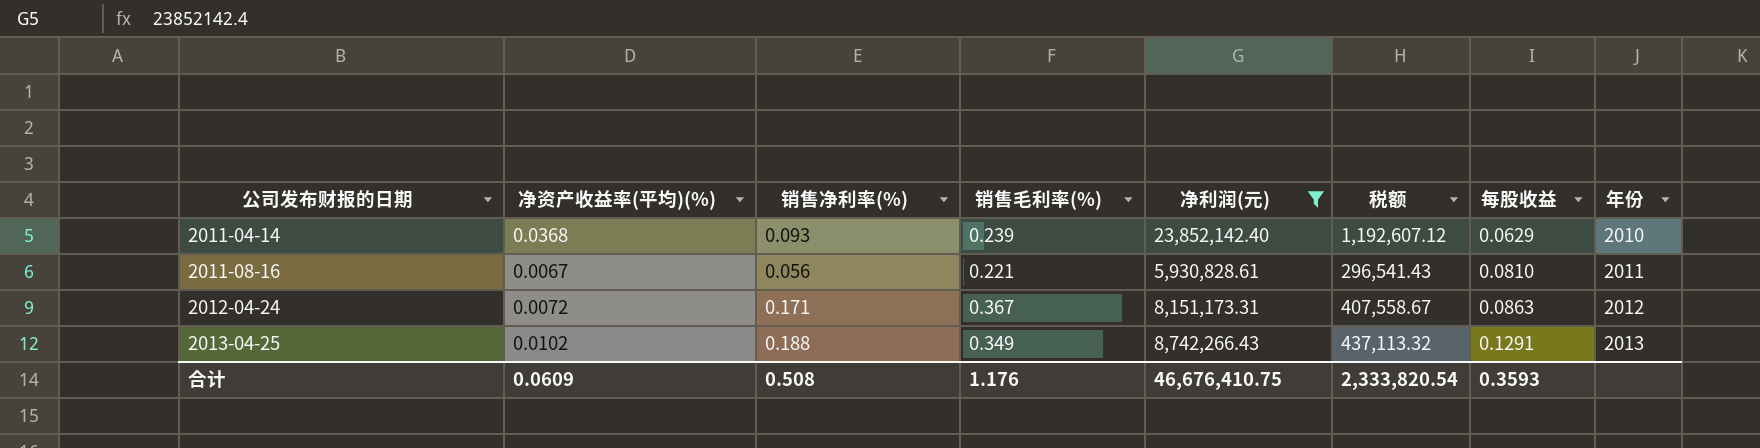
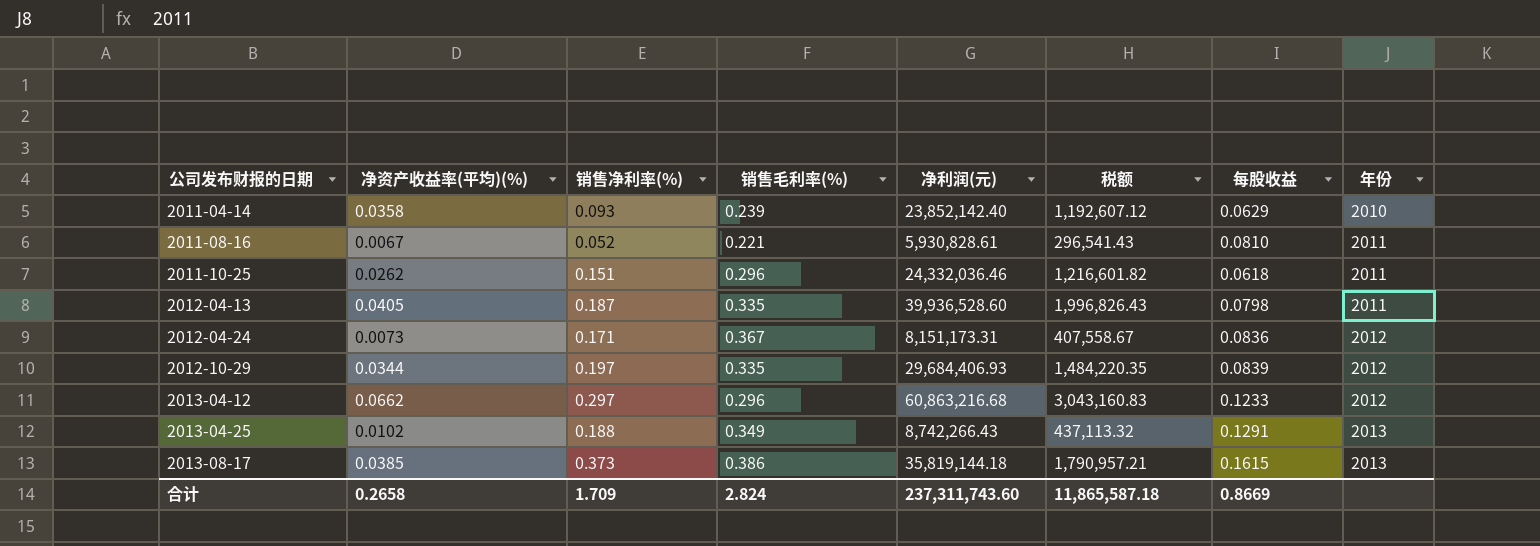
filter: 净利润(元) <= 23,852,142.40 -> none
2011-04-14 | 净资产收益率(平均)(%): 0.0368 -> 0.0358
2011-08-16 | 销售净利率(%): 0.056 -> 0.052
2012-04-24 | 净资产收益率(平均)(%): 0.0072 -> 0.0073
2012-04-24 | 每股收益: 0.0863 -> 0.0836
合计 | 净资产收益率(平均)(%): 0.0609 -> 0.2658
合计 | 销售净利率(%): 0.508 -> 1.709
合计 | 销售毛利率(%): 1.176 -> 2.824
合计 | 净利润(元): 46,676,410.75 -> 237,311,743.60
合计 | 税额: 2,333,820.54 -> 11,865,587.18
合计 | 每股收益: 0.3593 -> 0.8669

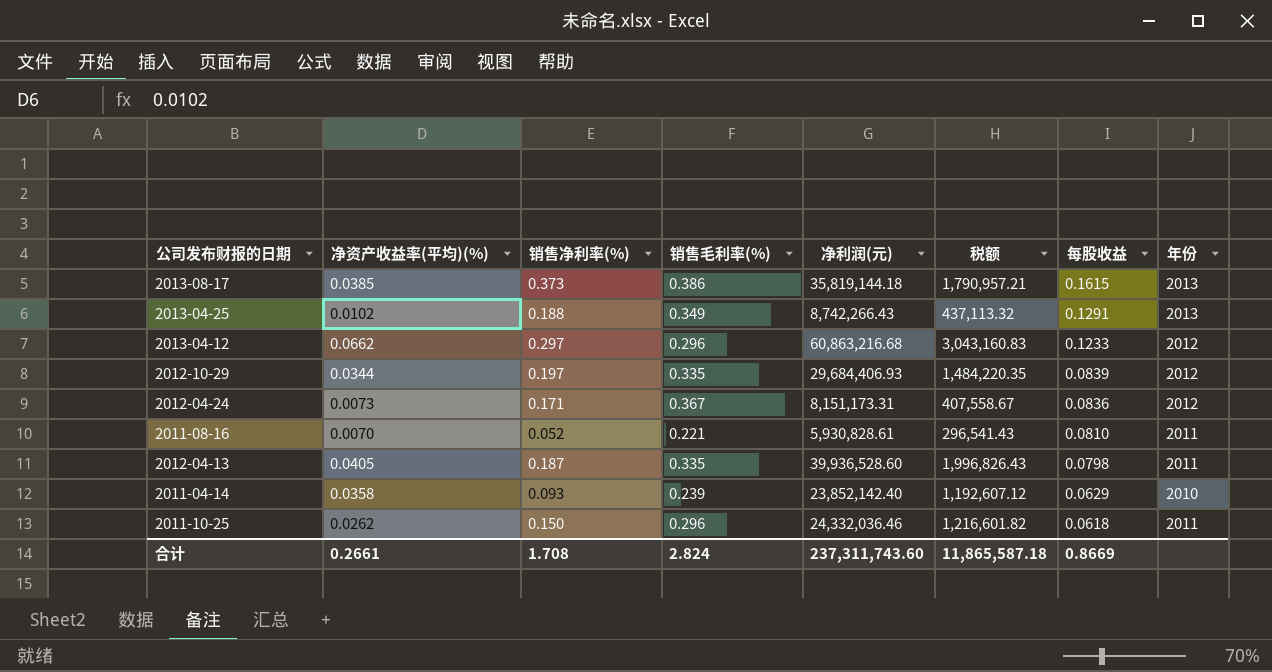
row order: 公司发布财报的日期 ascending -> 每股收益 descending
2011-08-16 | 净资产收益率(平均)(%): 0.0067 -> 0.0070
2011-10-25 | 销售净利率(%): 0.151 -> 0.150
合计 | 净资产收益率(平均)(%): 0.2658 -> 0.2661
合计 | 销售净利率(%): 1.709 -> 1.708

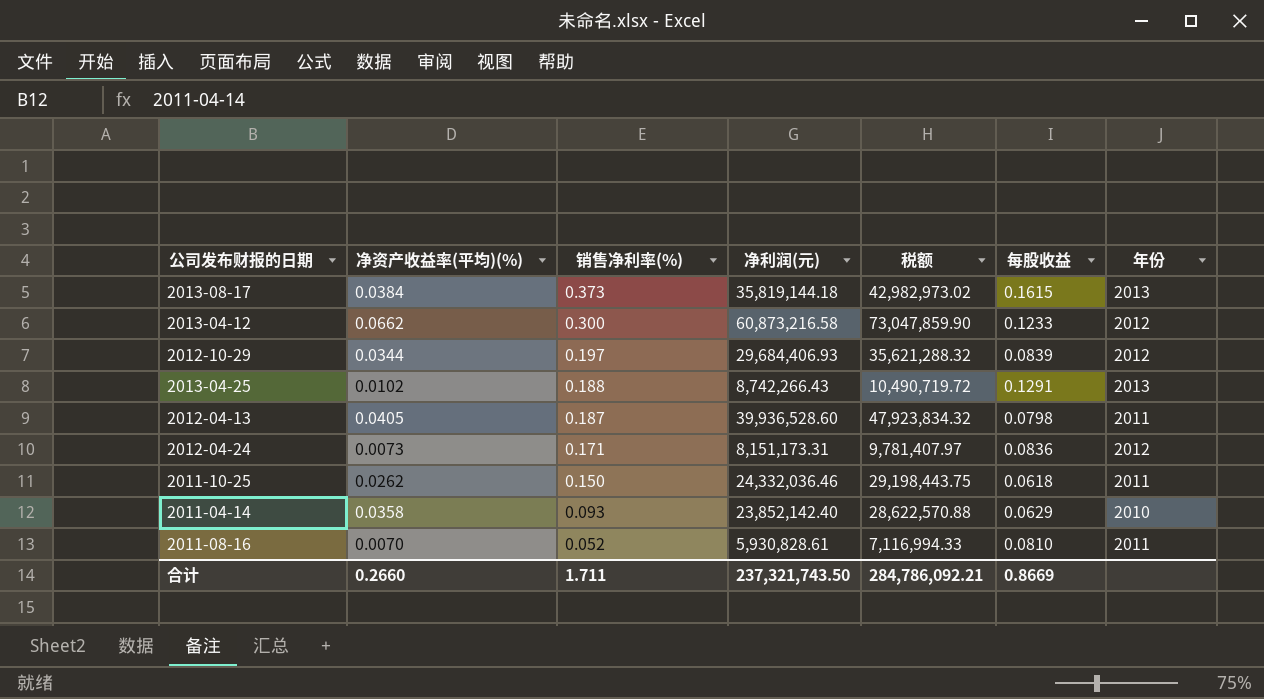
row order: 每股收益 descending -> 销售净利率(%) descending
column 销售毛利率(%) | position: 4 -> none
column 税额 | formula: [净利润(元)] * 0.05 -> [净利润(元)] * 1.2
2013-08-17 | 净资产收益率(平均)(%): 0.0385 -> 0.0384
2013-04-12 | 销售净利率(%): 0.297 -> 0.300
2013-04-12 | 净利润(元): 60,863,216.68 -> 60,873,216.58
合计 | 净资产收益率(平均)(%): 0.2661 -> 0.2660
合计 | 销售净利率(%): 1.708 -> 1.711
合计 | 净利润(元): 237,311,743.60 -> 237,321,743.50
合计 | 税额: 11,865,587.18 -> 284,786,092.21

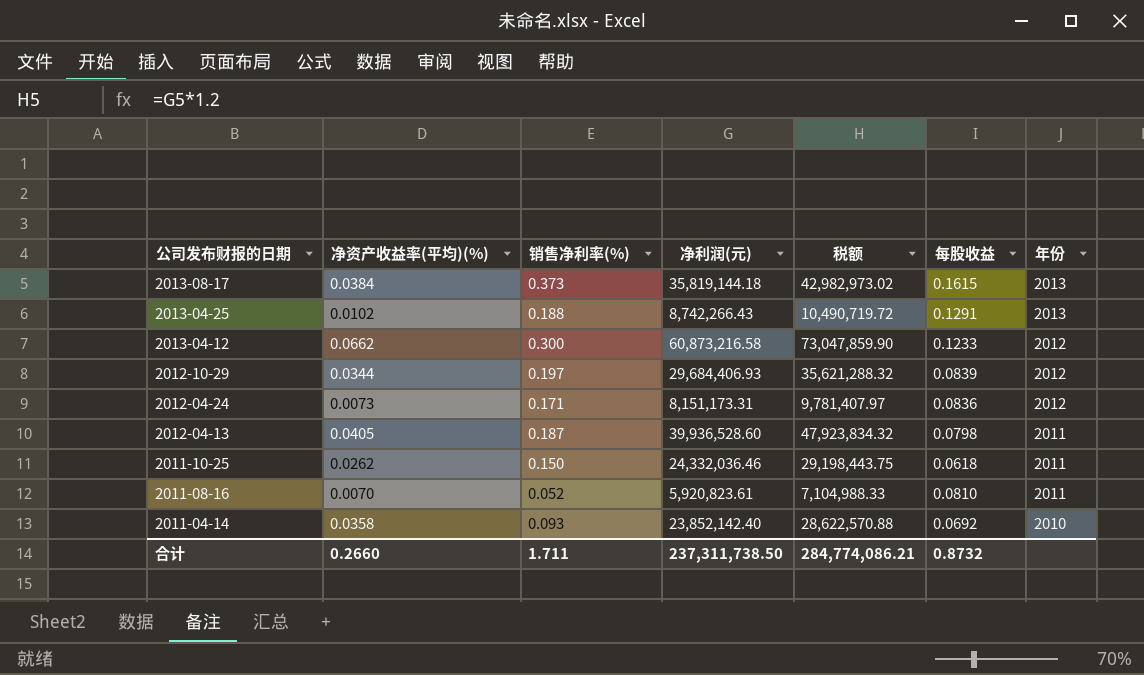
row order: 销售净利率(%) descending -> 公司发布财报的日期 descending
2011-08-16 | 净利润(元): 5,930,828.61 -> 5,920,823.61
2011-08-16 | 税额: 7,116,994.33 -> 7,104,988.33
2011-04-14 | 每股收益: 0.0629 -> 0.0692
合计 | 净利润(元): 237,321,743.50 -> 237,311,738.50
合计 | 税额: 284,786,092.21 -> 284,774,086.21
合计 | 每股收益: 0.8669 -> 0.8732

